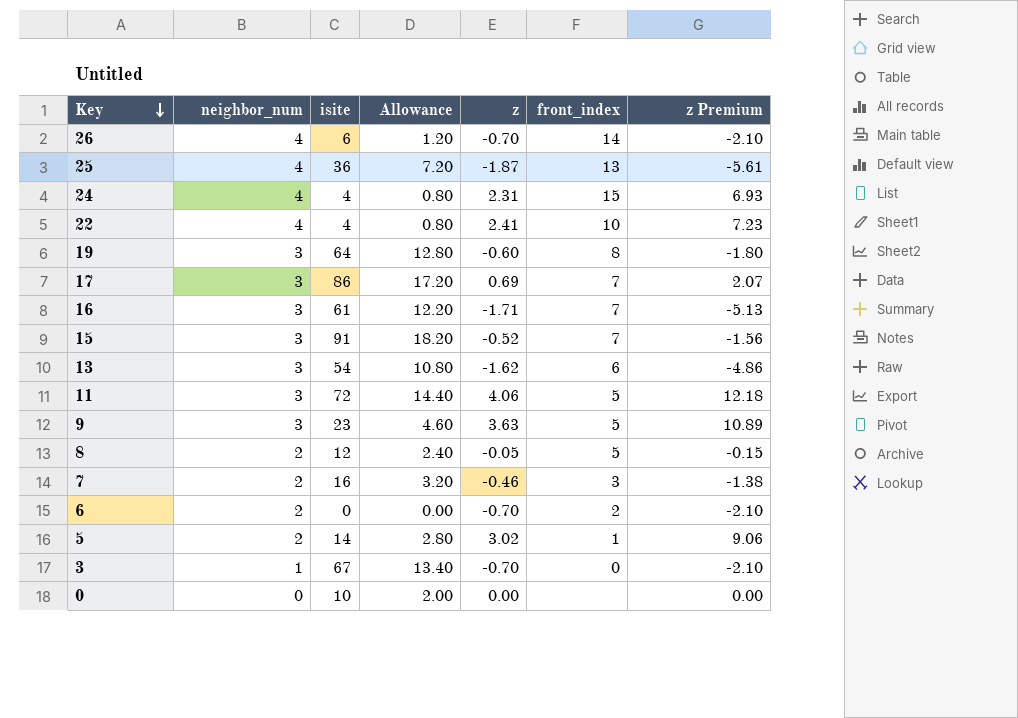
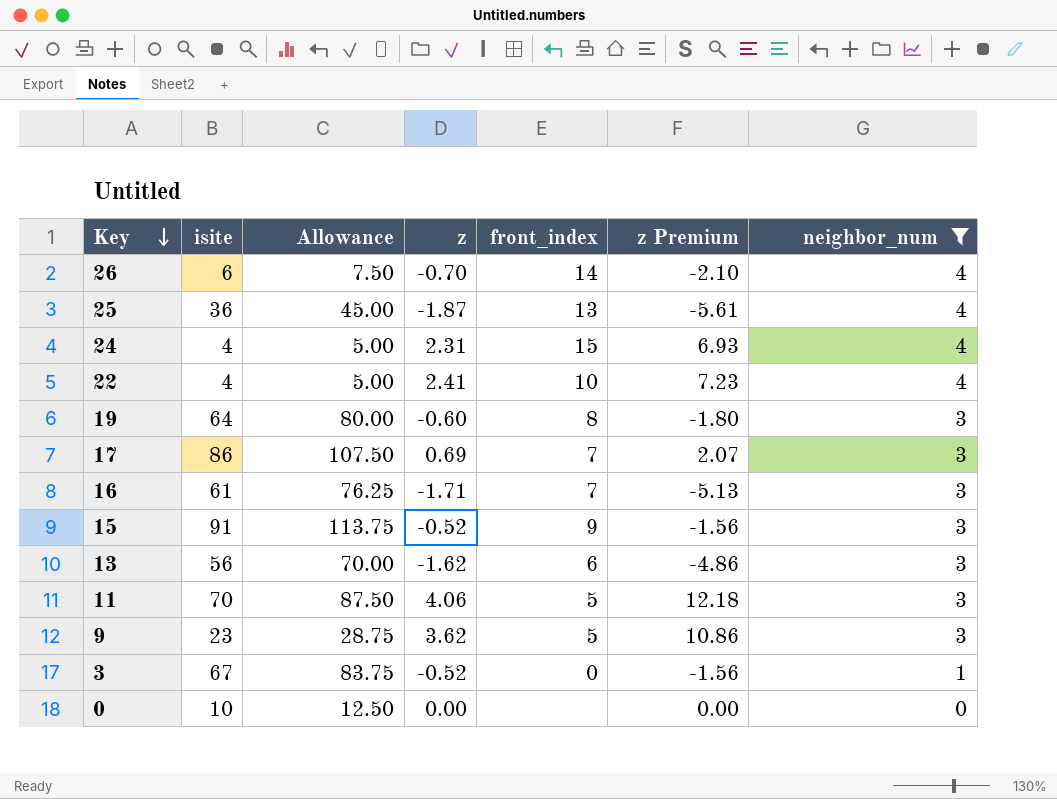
filter: none -> neighbor_num != 2
column Allowance | formula: [isite] * 0.2 -> [isite] * 1.25
column neighbor_num | position: 2 -> 7
15 | front_index: 7 -> 9
13 | isite: 54 -> 56
11 | isite: 72 -> 70
9 | z: 3.63 -> 3.62
9 | z Premium: 10.89 -> 10.86
3 | z: -0.70 -> -0.52
3 | z Premium: -2.10 -> -1.56

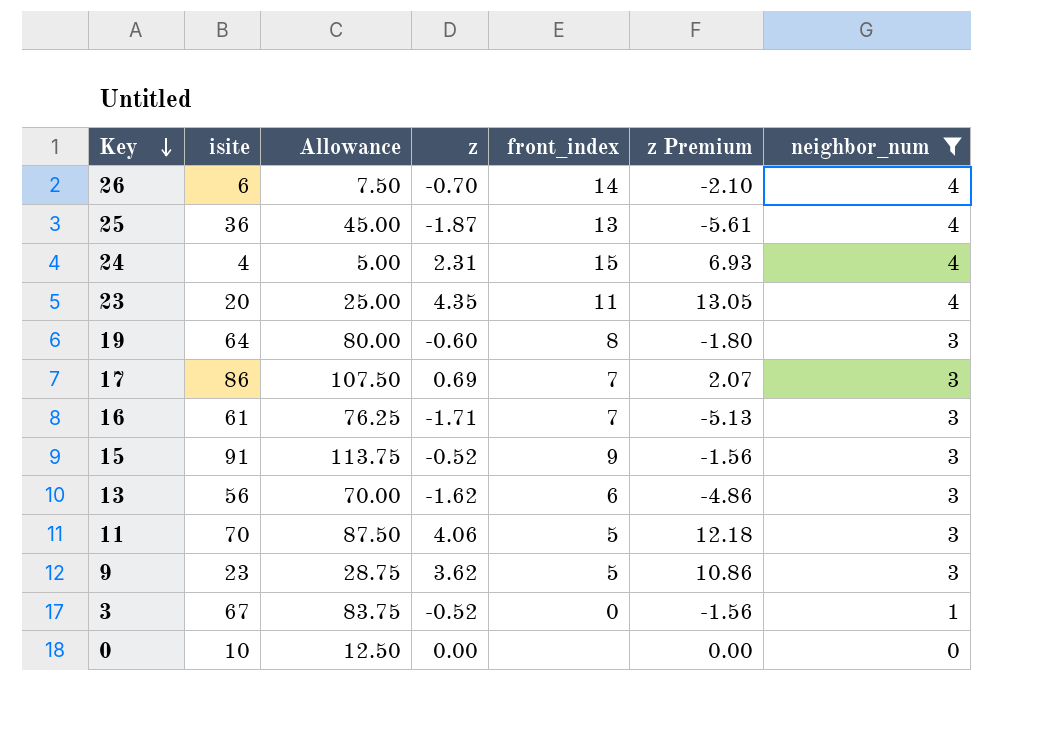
row 22: 4 | 5.00 | 2.41 | 10 | 7.23 | 4 -> none
row 23: none -> 20 | 25.00 | 4.35 | 11 | 13.05 | 4

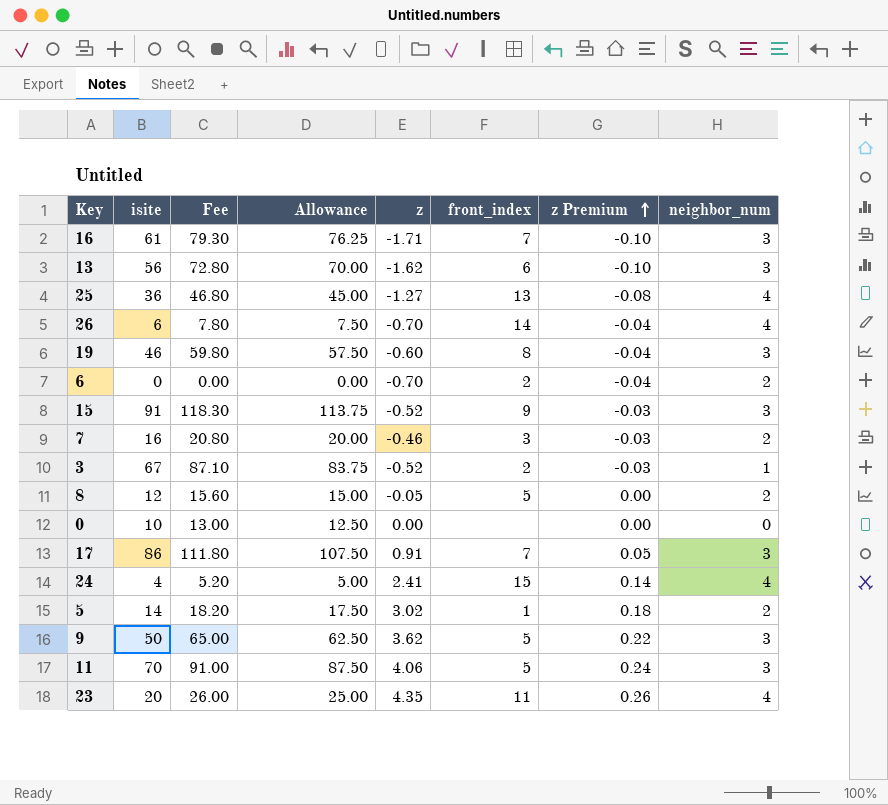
filter: neighbor_num != 2 -> none
row order: Key descending -> z Premium ascending
column Fee | formula: none -> [isite] * 1.3
column z Premium | formula: [z] * 3 -> [z] * 0.06
25 | z: -1.87 -> -1.27
19 | isite: 64 -> 46
19 | Allowance: 80.00 -> 57.50
3 | front_index: 0 -> 2
17 | z: 0.69 -> 0.91
24 | z: 2.31 -> 2.41
9 | isite: 23 -> 50
9 | Allowance: 28.75 -> 62.50

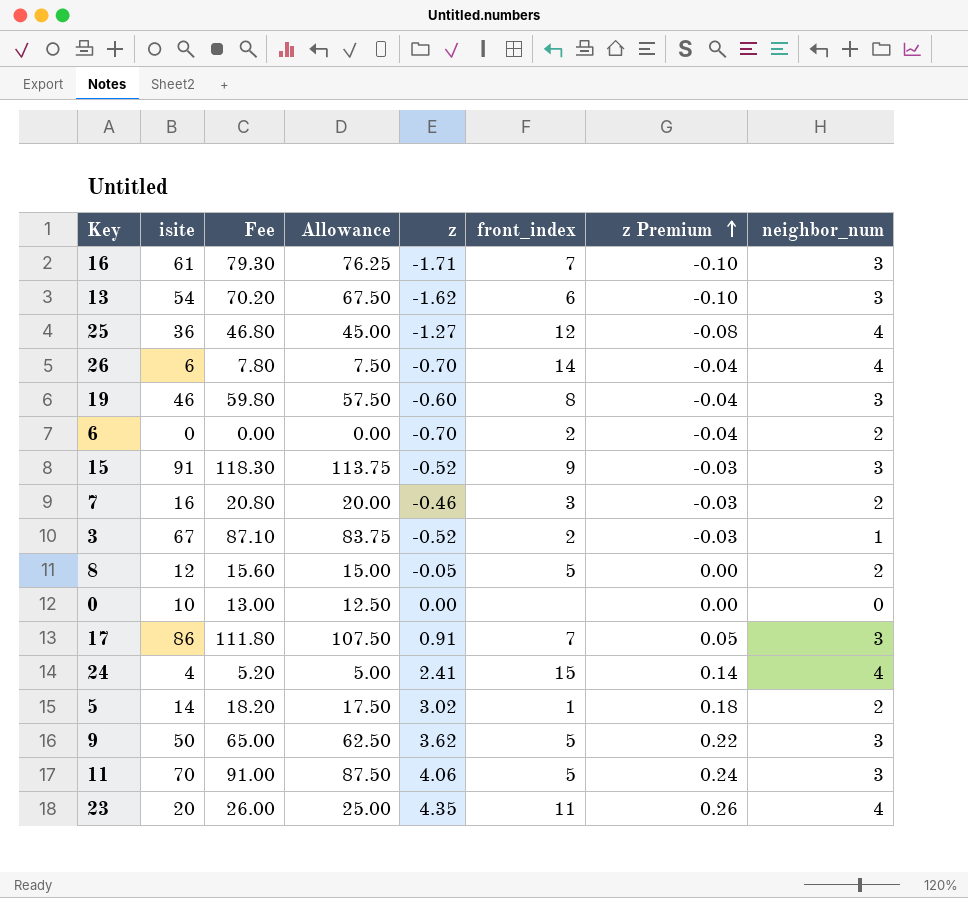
13 | isite: 56 -> 54
13 | Fee: 72.80 -> 70.20
13 | Allowance: 70.00 -> 67.50
25 | front_index: 13 -> 12

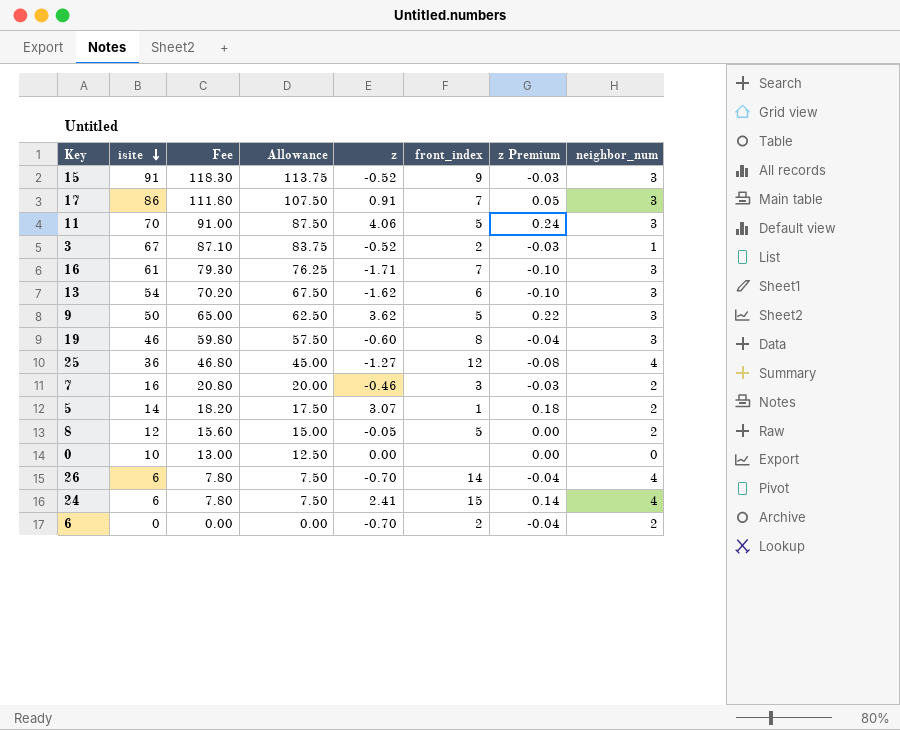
row order: z Premium ascending -> isite descending
row 23: 20 | 26.00 | 25.00 | 4.35 | 11 | 0.26 | 4 -> none
5 | z: 3.02 -> 3.07
24 | isite: 4 -> 6
24 | Fee: 5.20 -> 7.80
24 | Allowance: 5.00 -> 7.50

